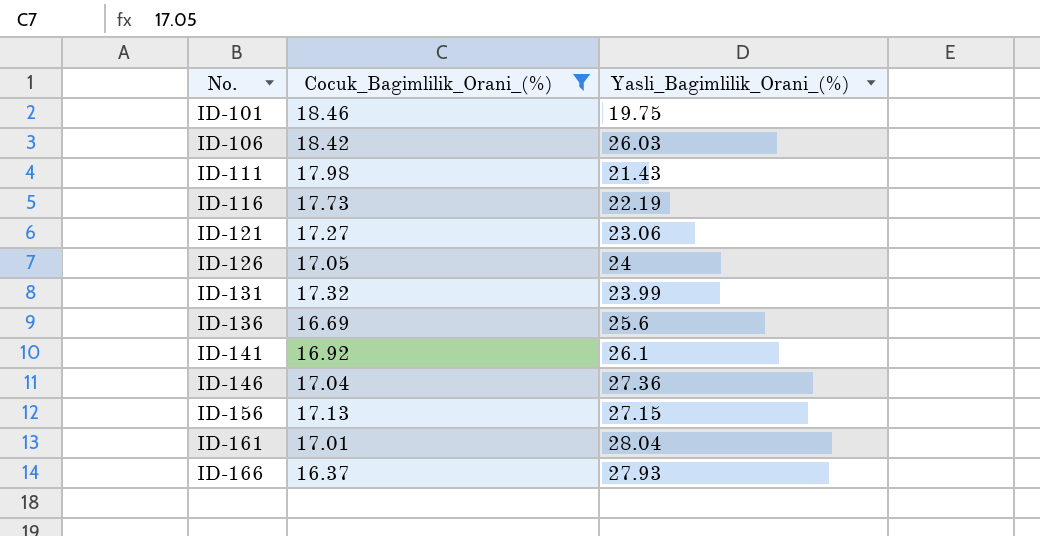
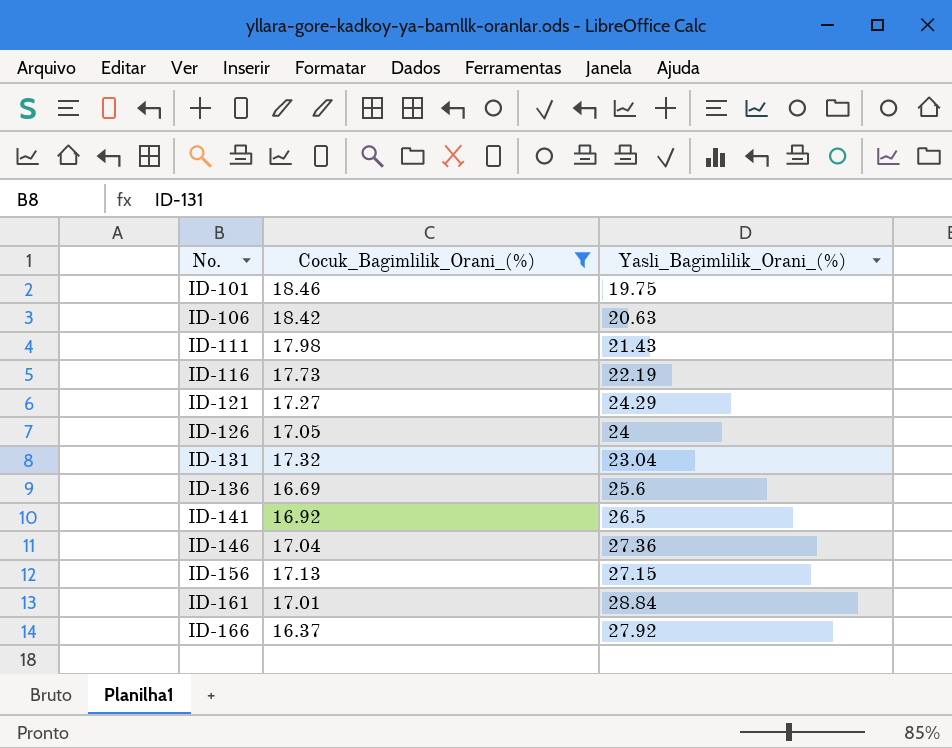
ID-106 | Yasli_Bagimlilik_Orani_(%): 26.03 -> 20.63
ID-121 | Yasli_Bagimlilik_Orani_(%): 23.06 -> 24.29
ID-131 | Yasli_Bagimlilik_Orani_(%): 23.99 -> 23.04
ID-141 | Yasli_Bagimlilik_Orani_(%): 26.1 -> 26.5
ID-161 | Yasli_Bagimlilik_Orani_(%): 28.04 -> 28.84
ID-166 | Yasli_Bagimlilik_Orani_(%): 27.93 -> 27.92

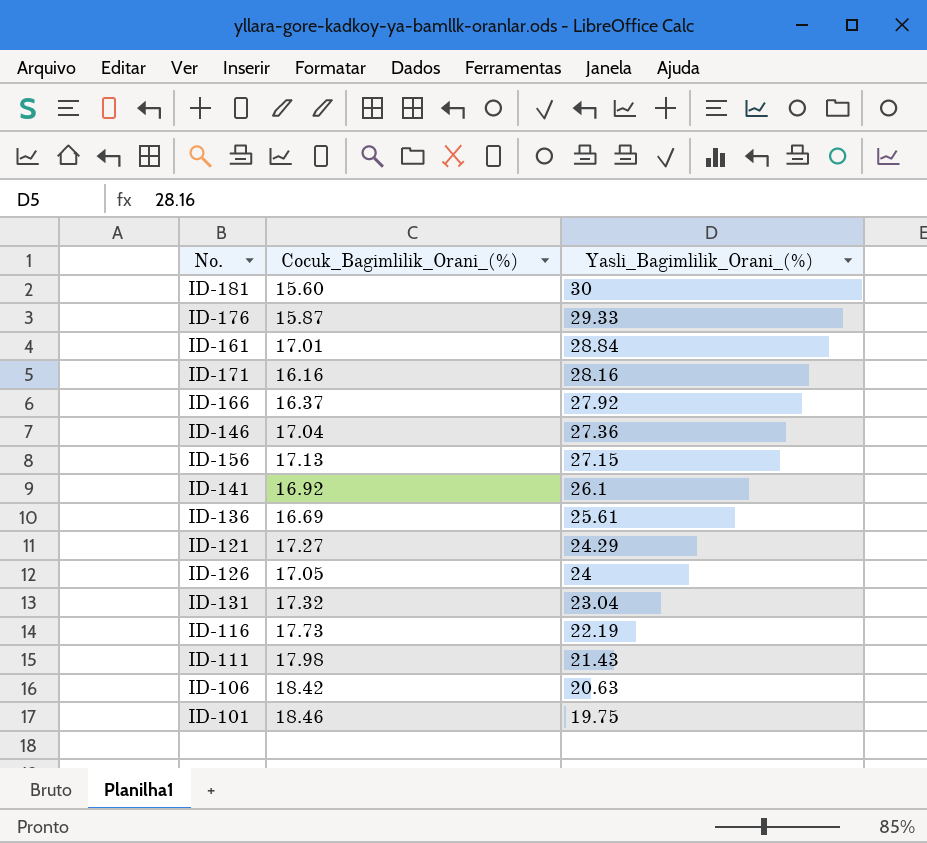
filter: Cocuk_Bagimlilik_Orani_(%) >= 16.37 -> none
row order: No. ascending -> Yasli_Bagimlilik_Orani_(%) descending
ID-141 | Yasli_Bagimlilik_Orani_(%): 26.5 -> 26.1
ID-136 | Yasli_Bagimlilik_Orani_(%): 25.6 -> 25.61

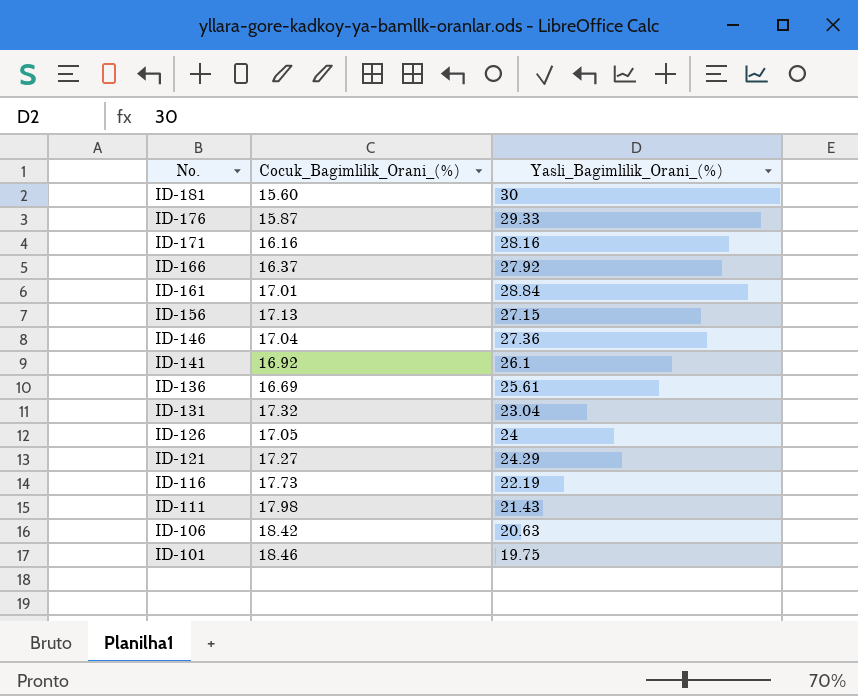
row order: Yasli_Bagimlilik_Orani_(%) descending -> No. descending

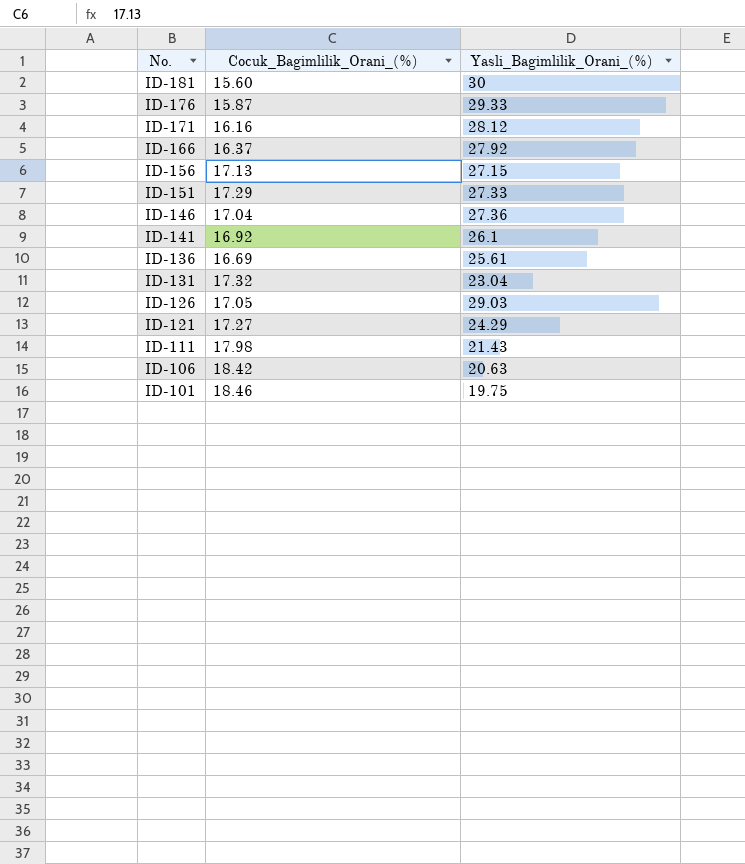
row ID-161: 17.01 | 28.84 -> none
row ID-116: 17.73 | 22.19 -> none
ID-171 | Yasli_Bagimlilik_Orani_(%): 28.16 -> 28.12
row ID-151: none -> 17.29 | 27.33
ID-126 | Yasli_Bagimlilik_Orani_(%): 24 -> 29.03

